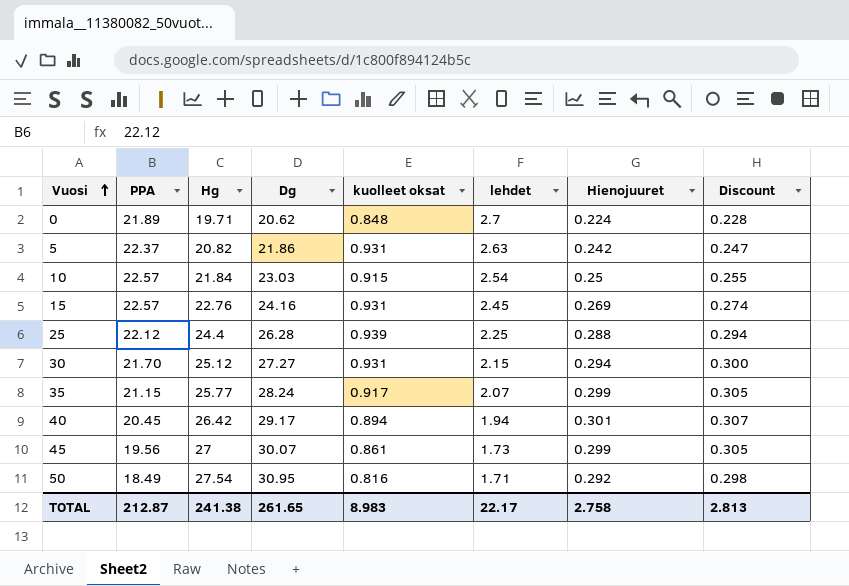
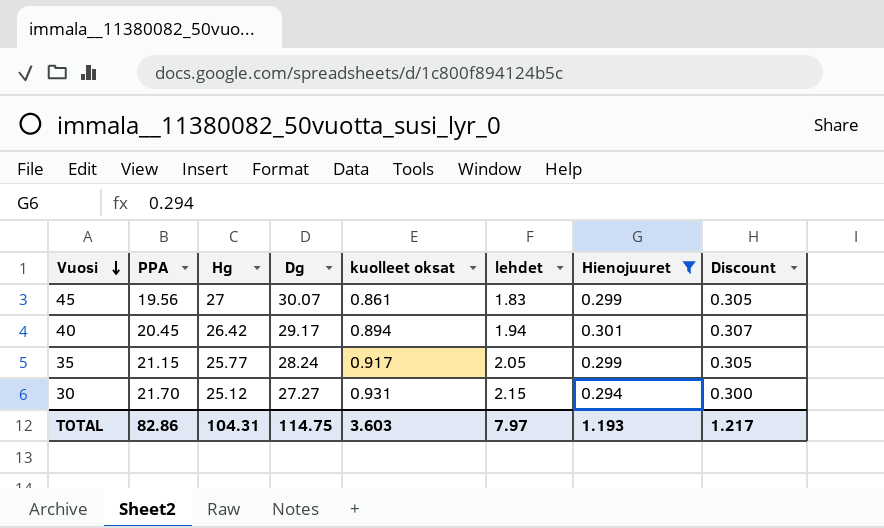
filter: none -> Hienojuuret >= 0.294
row order: Vuosi ascending -> Vuosi descending
45 | lehdet: 1.73 -> 1.83
35 | lehdet: 2.07 -> 2.05
TOTAL | PPA: 212.87 -> 82.86
TOTAL | Hg: 241.38 -> 104.31
TOTAL | Dg: 261.65 -> 114.75
TOTAL | kuolleet oksat: 8.983 -> 3.603
TOTAL | lehdet: 22.17 -> 7.97
TOTAL | Hienojuuret: 2.758 -> 1.193
TOTAL | Discount: 2.813 -> 1.217

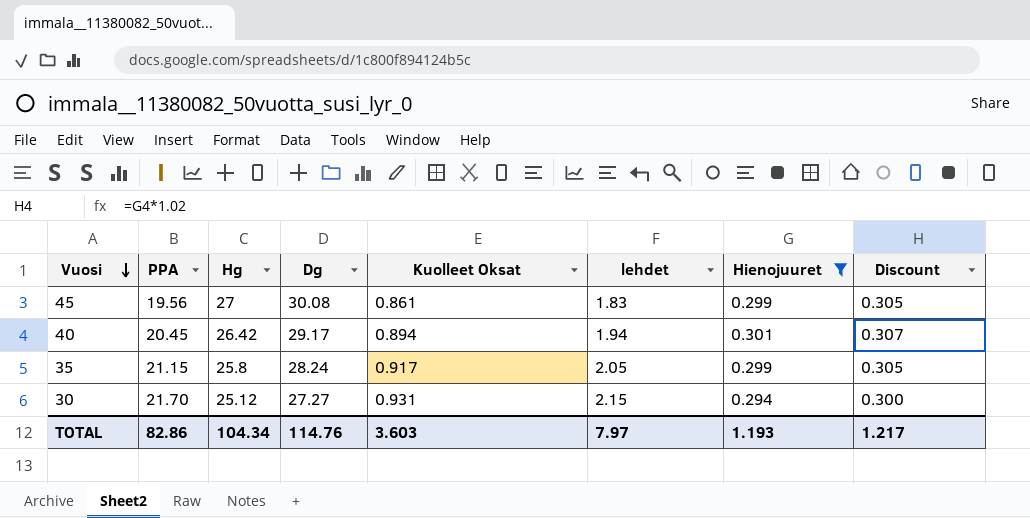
column name: kuolleet oksat -> Kuolleet Oksat
45 | Dg: 30.07 -> 30.08
35 | Hg: 25.77 -> 25.8
TOTAL | Hg: 104.31 -> 104.34
TOTAL | Dg: 114.75 -> 114.76

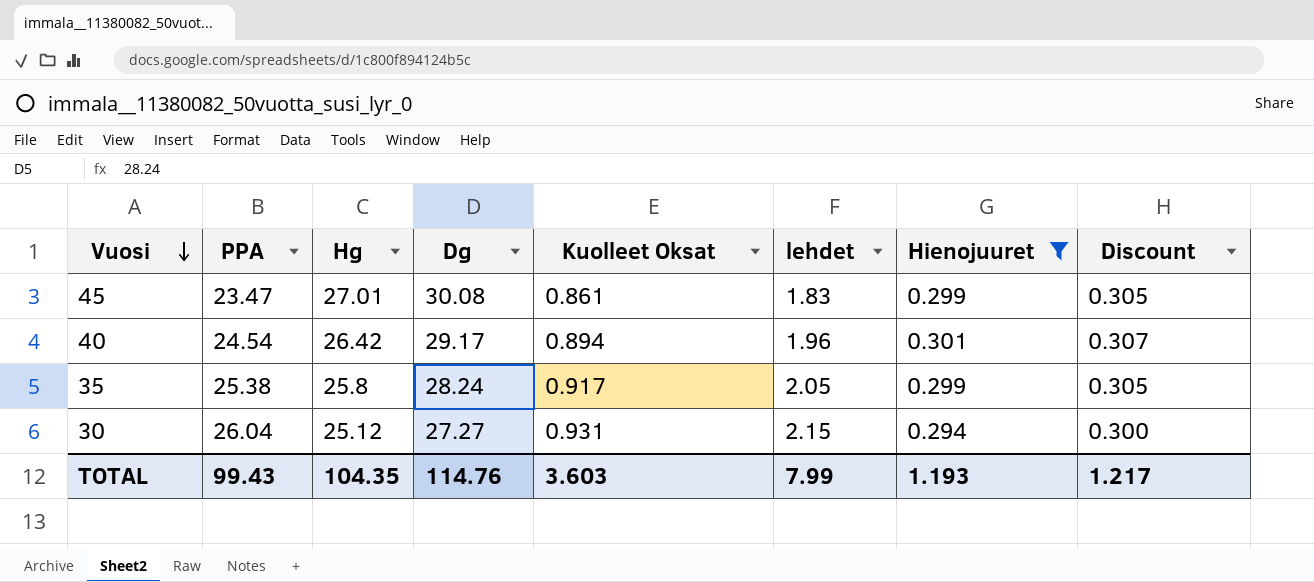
45 | PPA: 19.56 -> 23.47
45 | Hg: 27 -> 27.01
40 | PPA: 20.45 -> 24.54
40 | lehdet: 1.94 -> 1.96
35 | PPA: 21.15 -> 25.38
30 | PPA: 21.70 -> 26.04
TOTAL | PPA: 82.86 -> 99.43
TOTAL | Hg: 104.34 -> 104.35
TOTAL | lehdet: 7.97 -> 7.99

